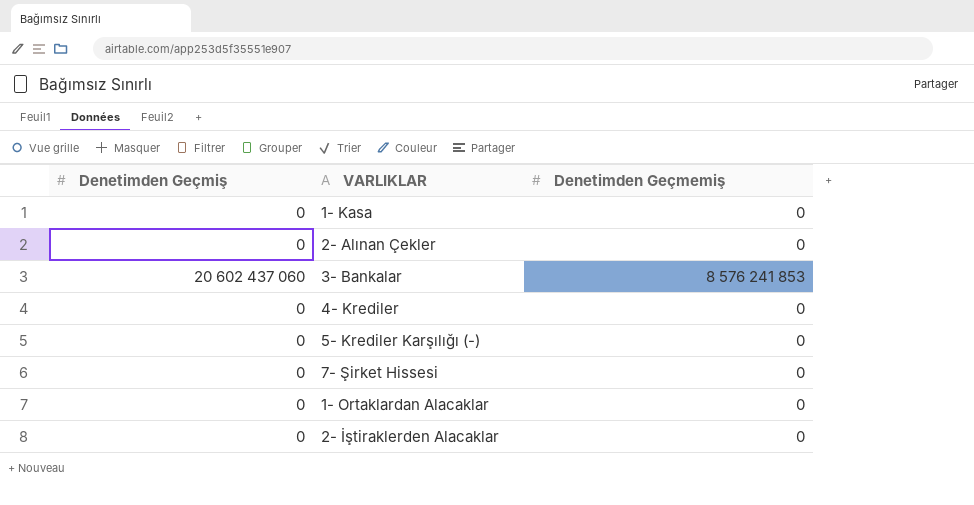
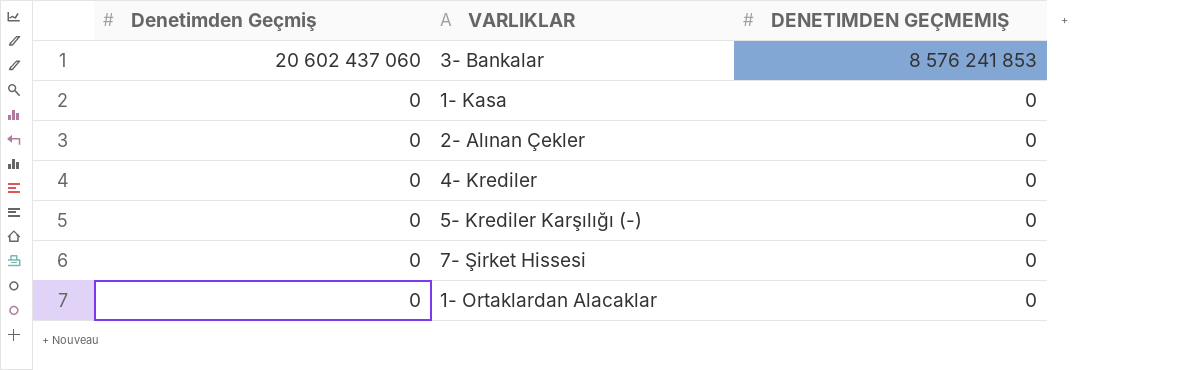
row order: none -> Denetimden Geçmiş descending
column name: Denetimden Geçmemiş -> DENETIMDEN GEÇMEMIŞ
row 2- İştiraklerden Alacaklar: 0 | 0 -> none

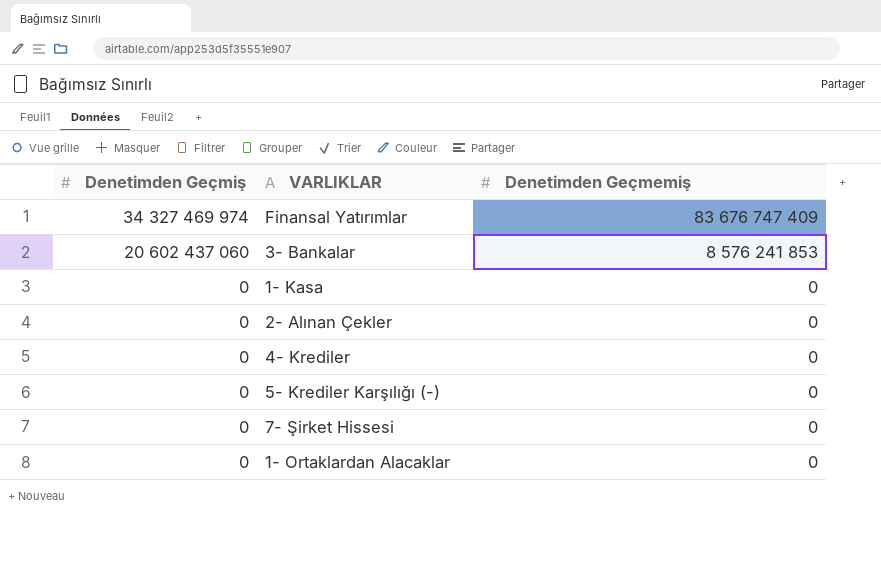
column name: DENETIMDEN GEÇMEMIŞ -> Denetimden Geçmemiş
row Finansal Yatırımlar: none -> 34 327 469 974 | 83 676 747 409

